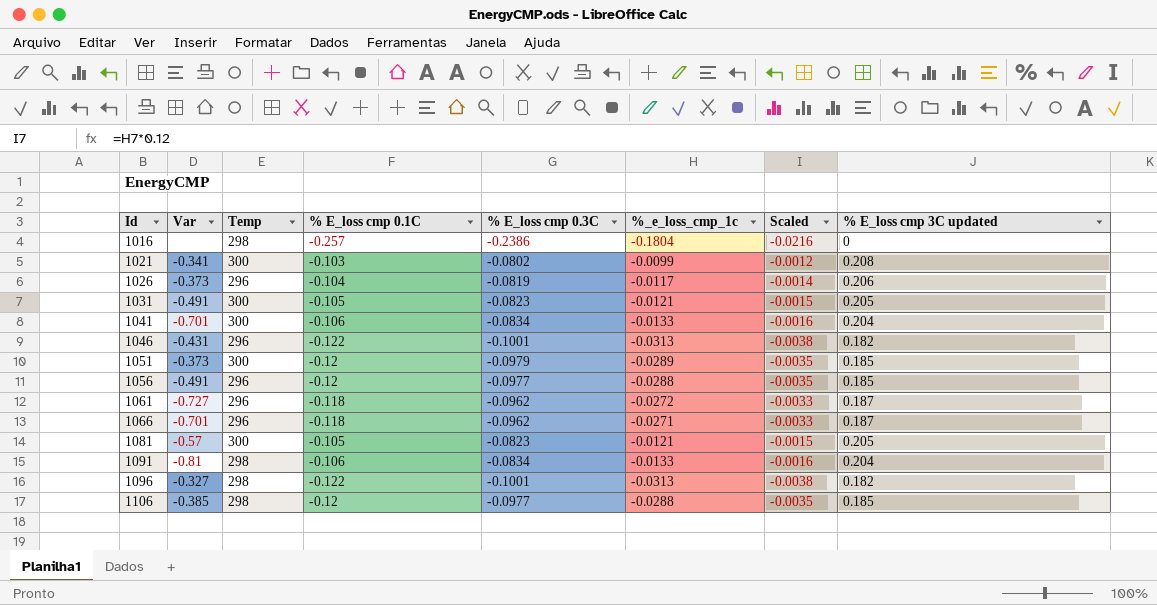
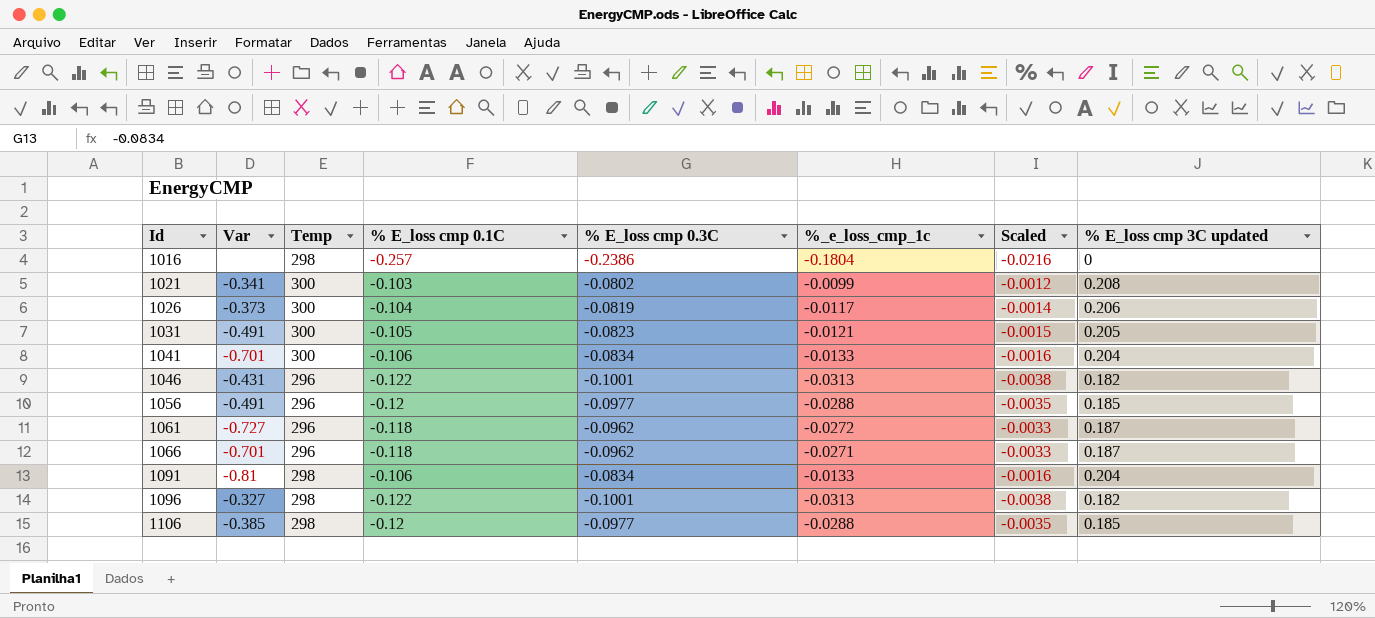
row 1051: -0.373 | 300 | -0.12 | -0.0979 | -0.0289 | -0.0035 | 0.185 -> none
row 1081: -0.57 | 300 | -0.105 | -0.0823 | -0.0121 | -0.0015 | 0.205 -> none
1026 | Temp: 296 -> 300

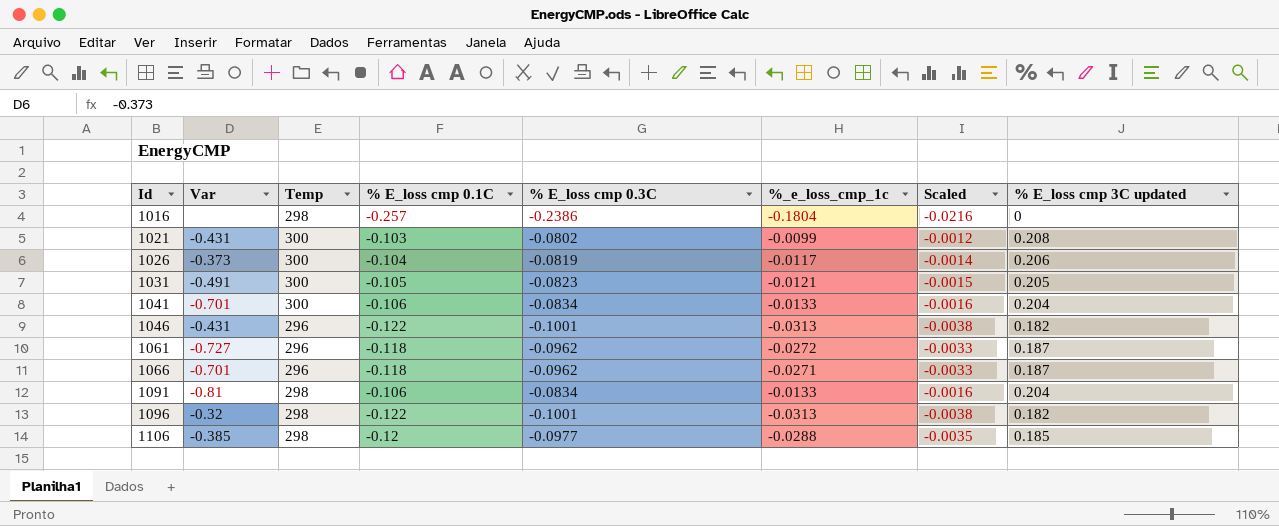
row 1056: -0.491 | 296 | -0.12 | -0.0977 | -0.0288 | -0.0035 | 0.185 -> none
1021 | Var: -0.341 -> -0.431
1096 | Var: -0.327 -> -0.32

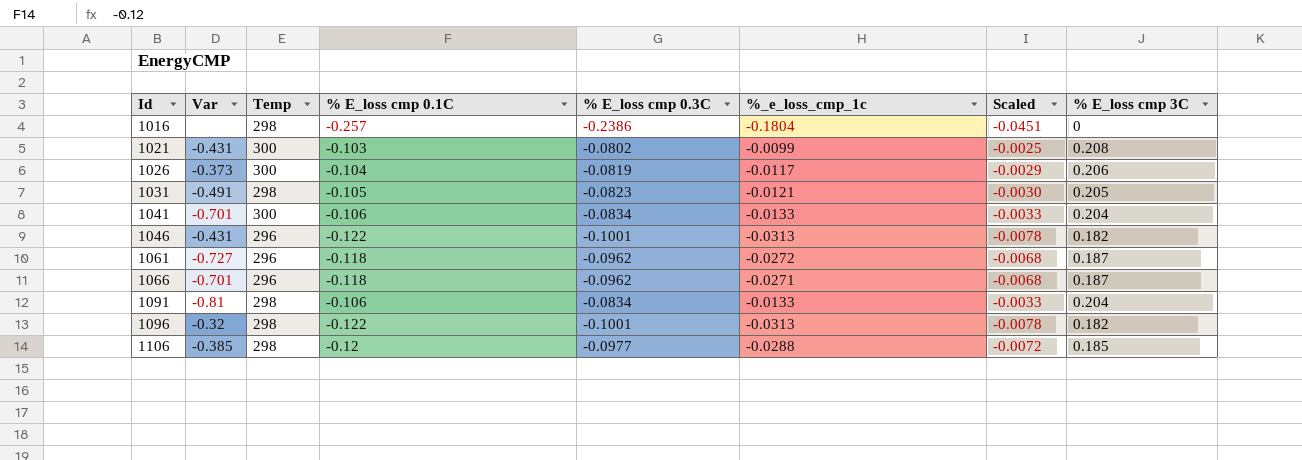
column Scaled | formula: [%_e_loss_cmp_1c] * 0.12 -> [%_e_loss_cmp_1c] * 0.25
column name: % E_loss cmp 3C updated -> % E_loss cmp 3C
1031 | Temp: 300 -> 298

